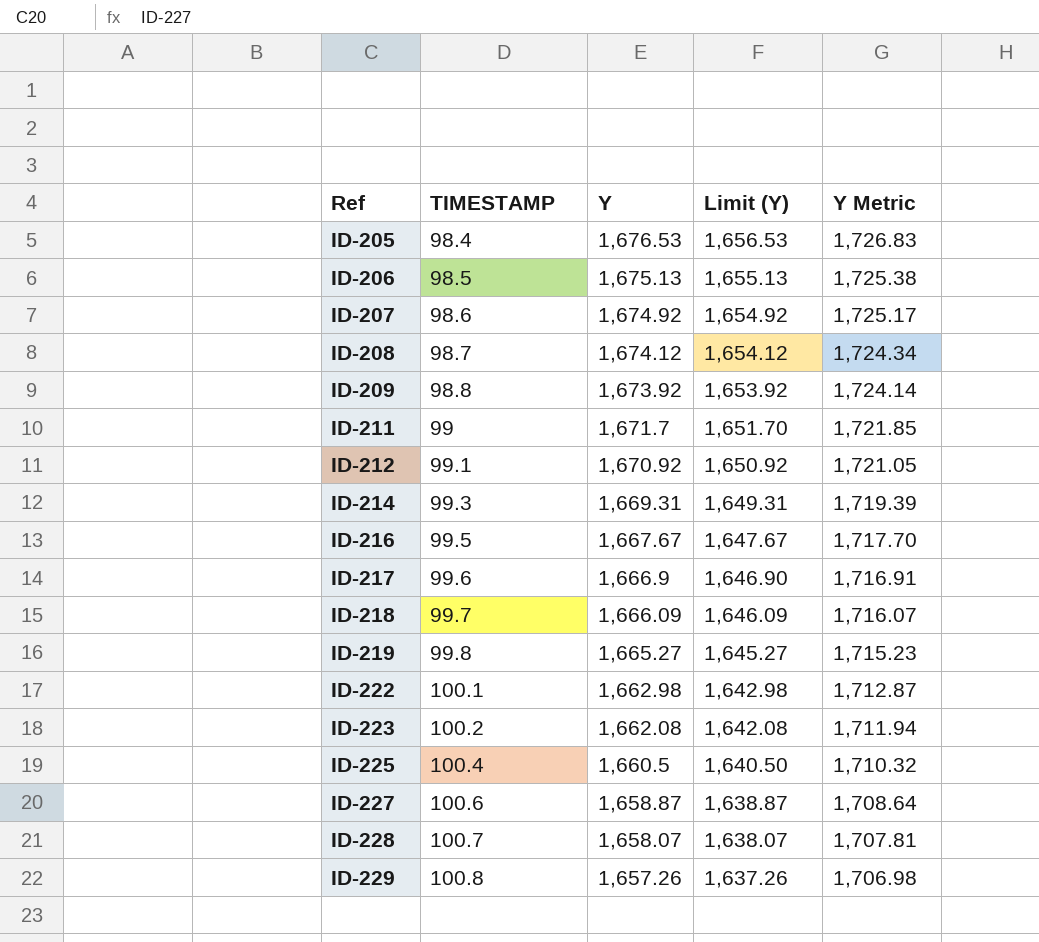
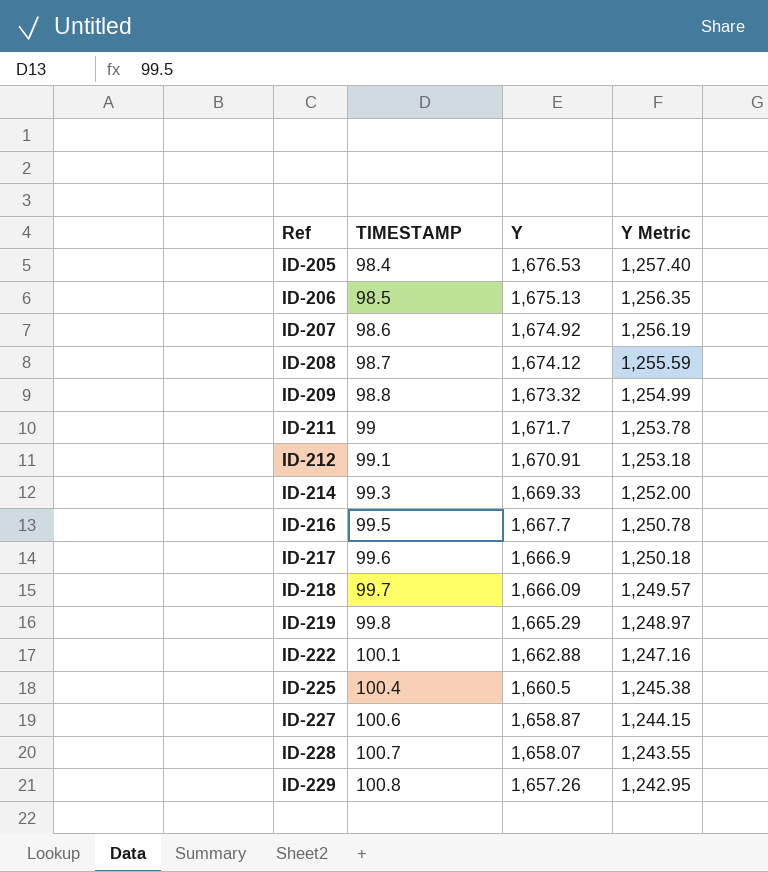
column Limit (Y) | formula: [Y] - 20 -> none
column Y Metric | formula: [Y] * 1.03 -> [Y] * 0.75
row ID-223: 100.2 | 1,662.08 | 1,642.08 | 1,711.94 -> none
ID-209 | Y: 1,673.92 -> 1,673.32
ID-212 | Y: 1,670.92 -> 1,670.91
ID-214 | Y: 1,669.31 -> 1,669.33
ID-216 | Y: 1,667.67 -> 1,667.7
ID-219 | Y: 1,665.27 -> 1,665.29
ID-222 | Y: 1,662.98 -> 1,662.88

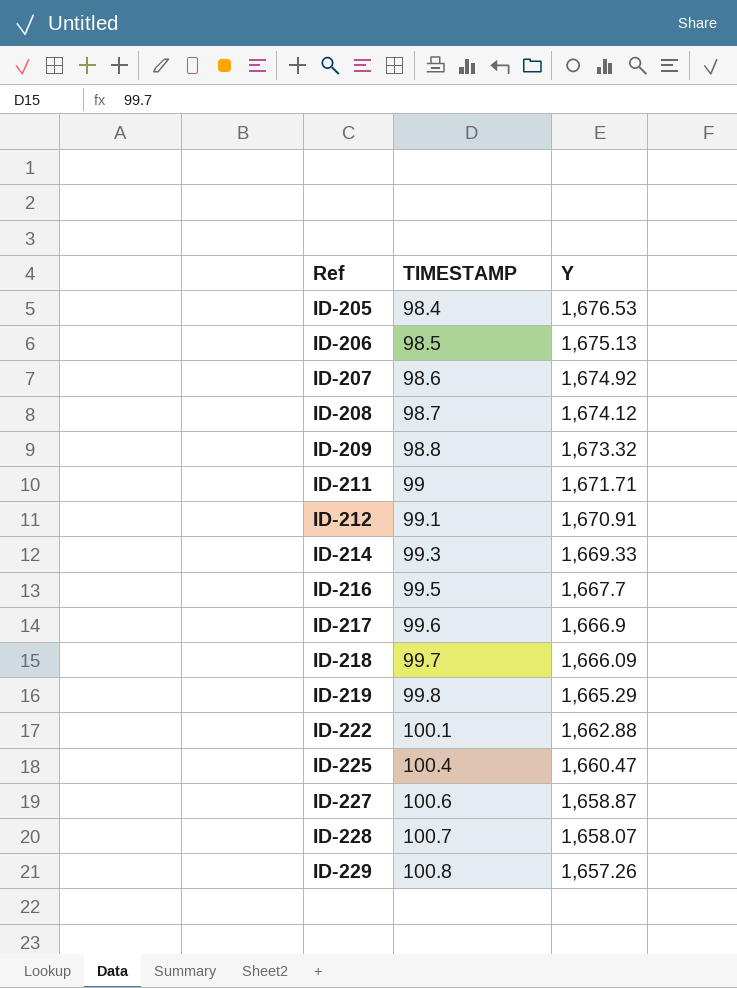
column Y Metric | formula: [Y] * 0.75 -> none
ID-211 | Y: 1,671.7 -> 1,671.71
ID-225 | Y: 1,660.5 -> 1,660.47

